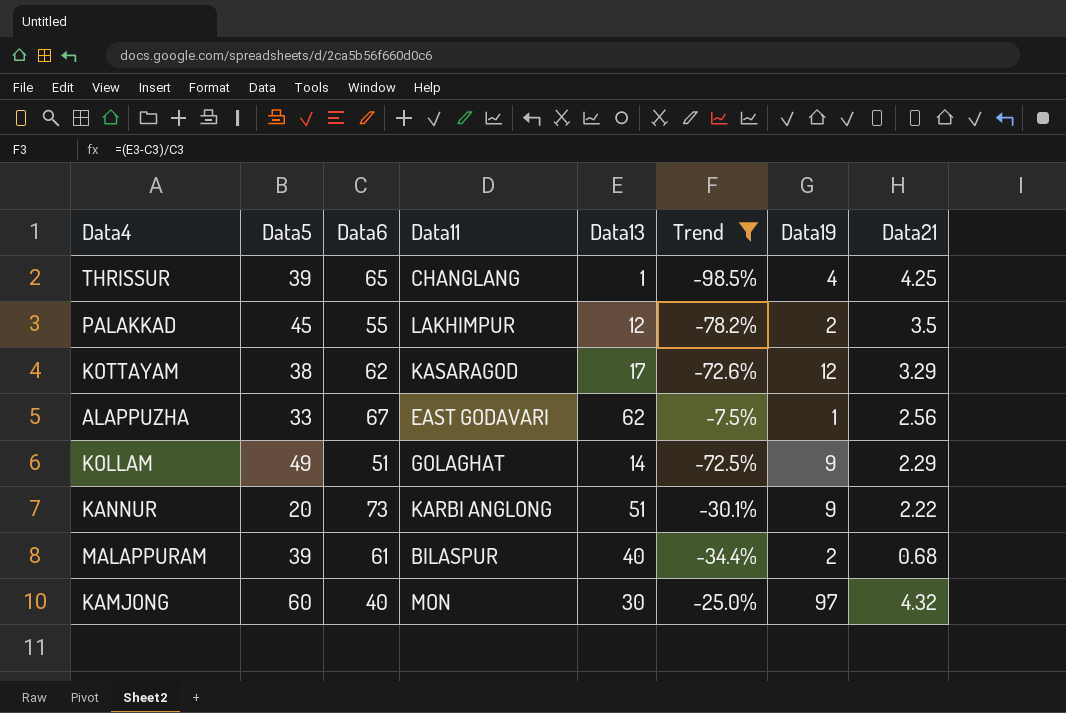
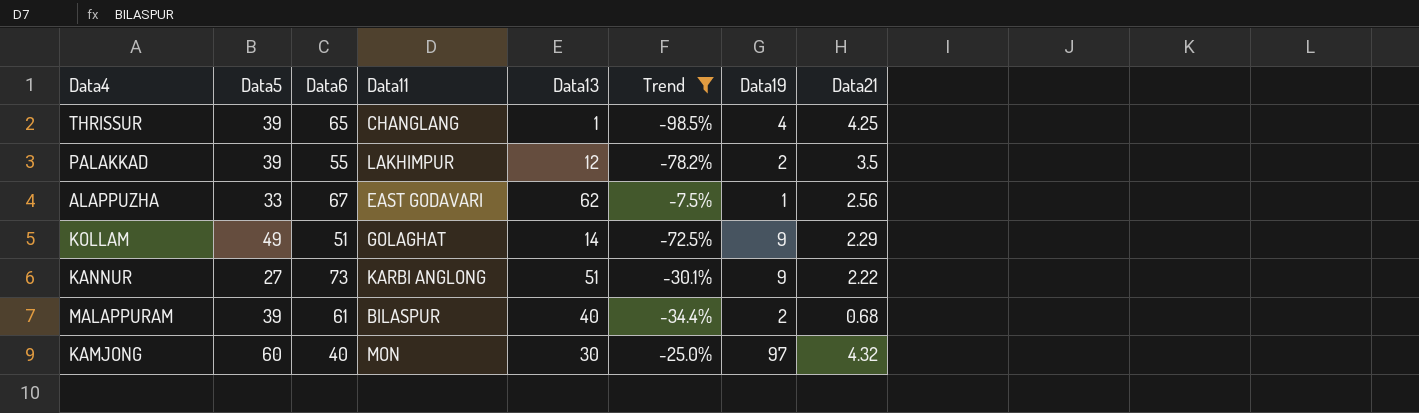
row KOTTAYAM: 38 | 62 | KASARAGOD | 17 | -72.6% | 12 | 3.29 -> none
PALAKKAD | Data5: 45 -> 39
KANNUR | Data5: 20 -> 27

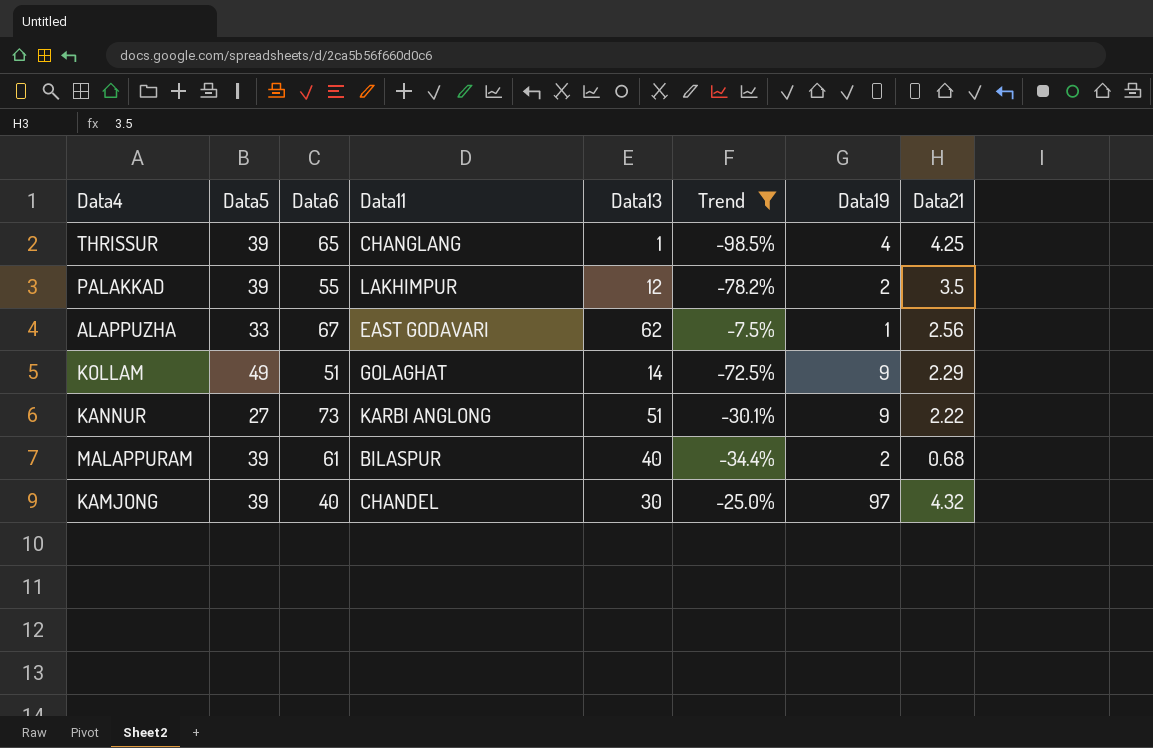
KAMJONG | Data5: 60 -> 39
KAMJONG | Data11: MON -> CHANDEL

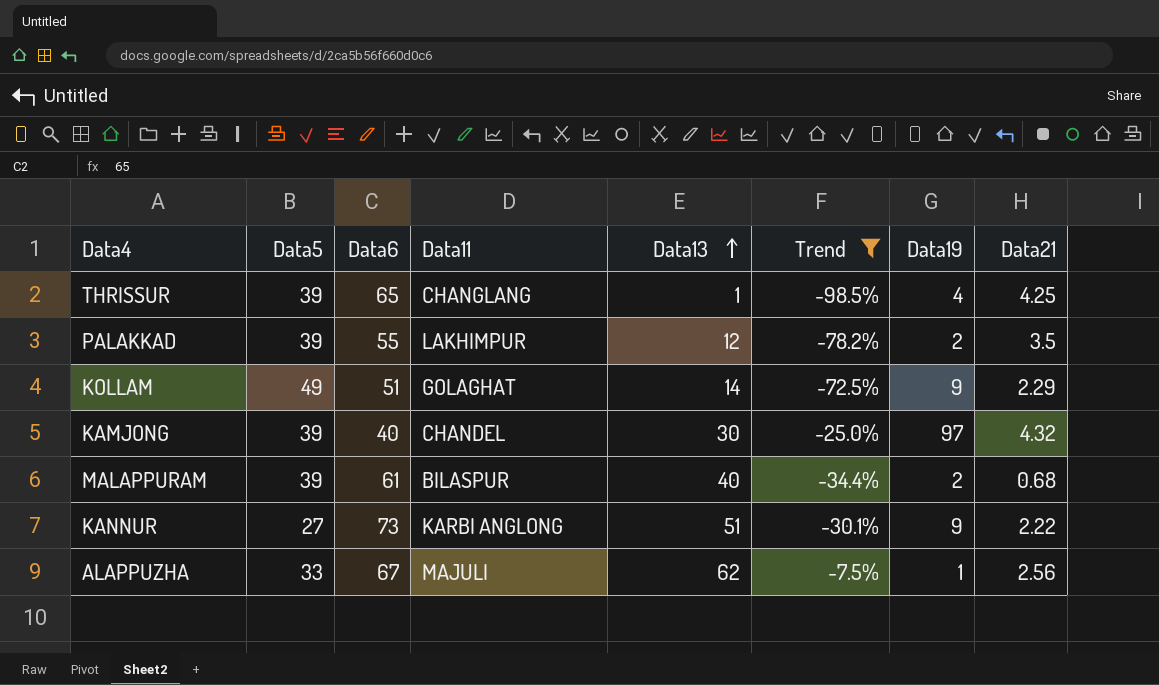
row order: none -> Data13 ascending
ALAPPUZHA | Data11: EAST GODAVARI -> MAJULI

